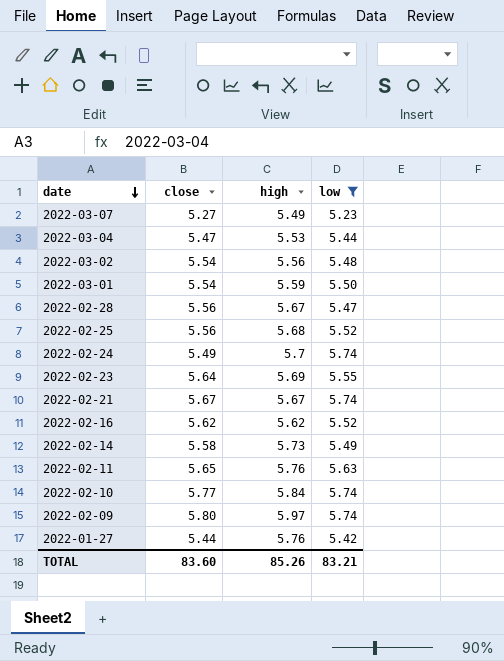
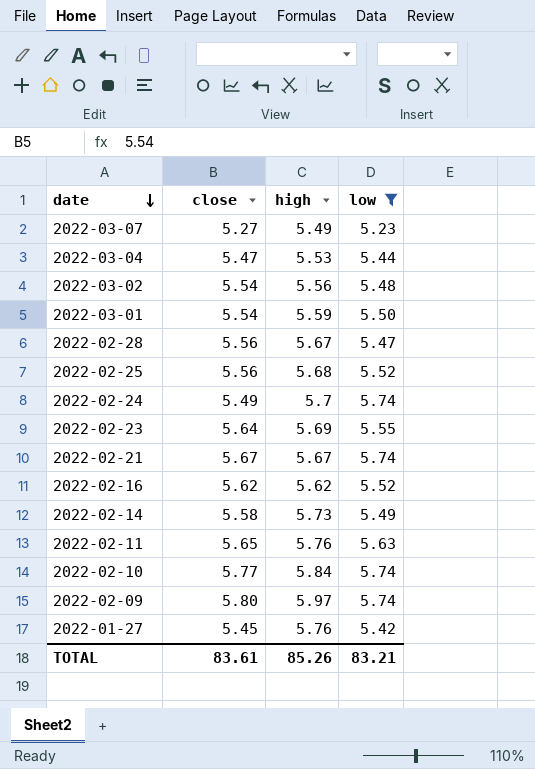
2022-01-27 | close: 5.44 -> 5.45
TOTAL | close: 83.60 -> 83.61

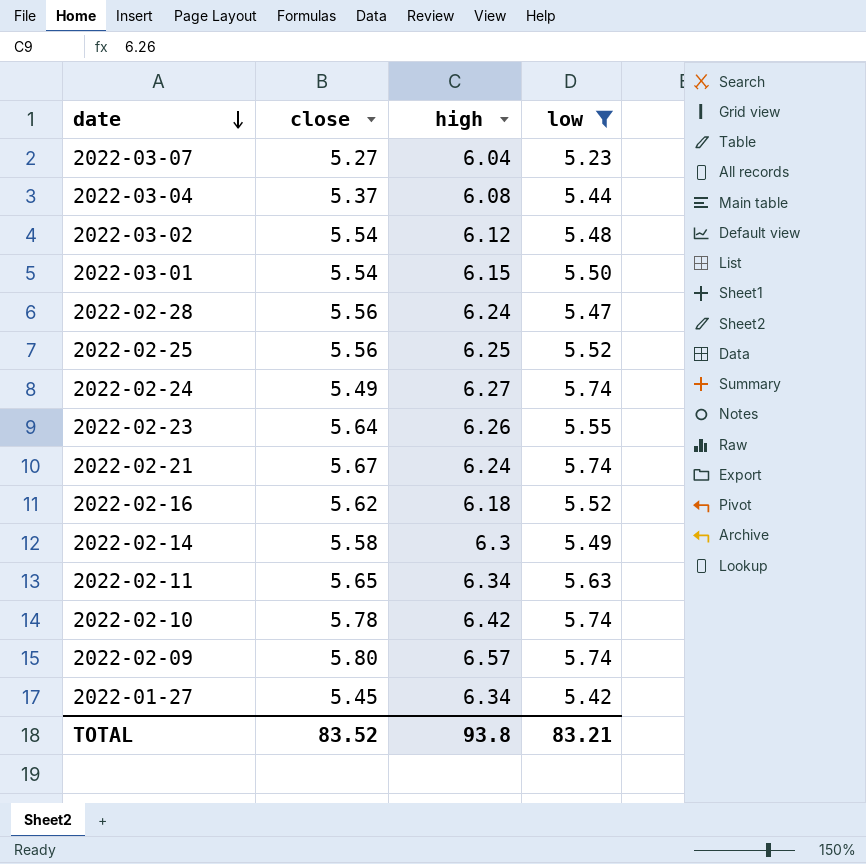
2022-03-07 | high: 5.49 -> 6.04
2022-03-04 | close: 5.47 -> 5.37
2022-03-04 | high: 5.53 -> 6.08
2022-03-02 | high: 5.56 -> 6.12
2022-03-01 | high: 5.59 -> 6.15
2022-02-28 | high: 5.67 -> 6.24
2022-02-25 | high: 5.68 -> 6.25
2022-02-24 | high: 5.7 -> 6.27
2022-02-23 | high: 5.69 -> 6.26
2022-02-21 | high: 5.67 -> 6.24
2022-02-16 | high: 5.62 -> 6.18
2022-02-14 | high: 5.73 -> 6.3
2022-02-11 | high: 5.76 -> 6.34
2022-02-10 | close: 5.77 -> 5.78
2022-02-10 | high: 5.84 -> 6.42
2022-02-09 | high: 5.97 -> 6.57
2022-01-27 | high: 5.76 -> 6.34
TOTAL | close: 83.61 -> 83.52
TOTAL | high: 85.26 -> 93.8

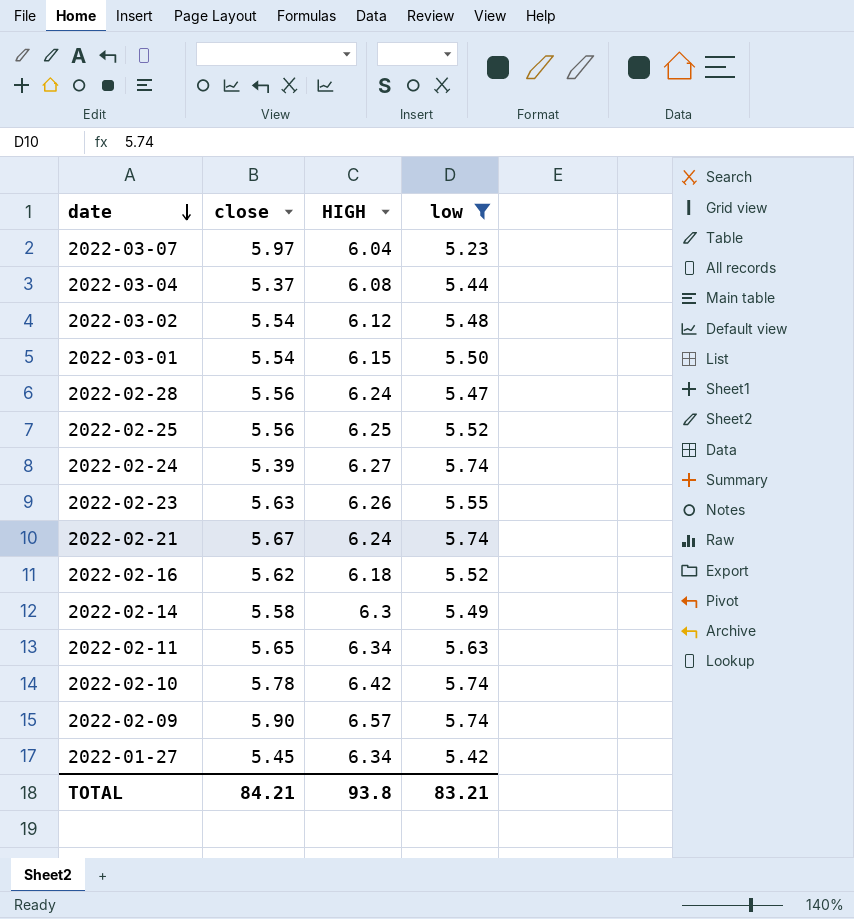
column name: high -> HIGH
2022-03-07 | close: 5.27 -> 5.97
2022-02-24 | close: 5.49 -> 5.39
2022-02-23 | close: 5.64 -> 5.63
2022-02-09 | close: 5.80 -> 5.90
TOTAL | close: 83.52 -> 84.21

